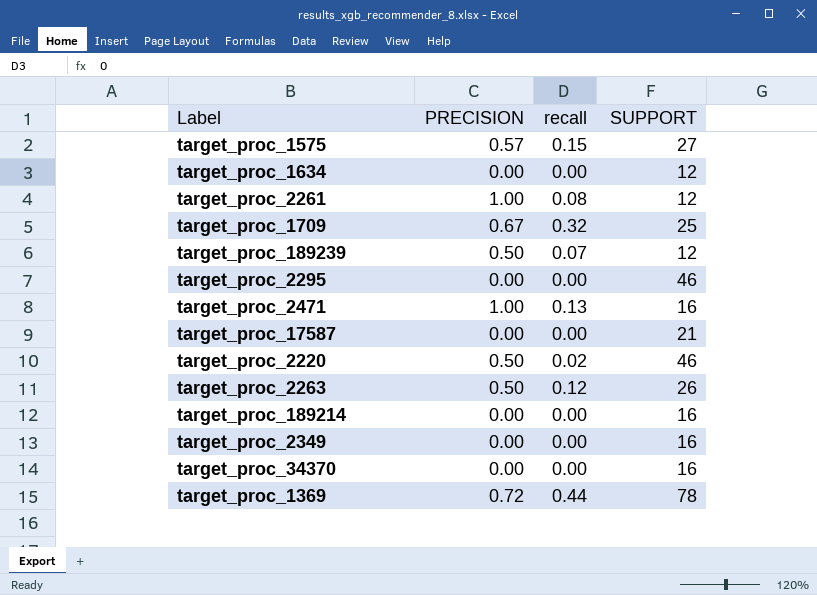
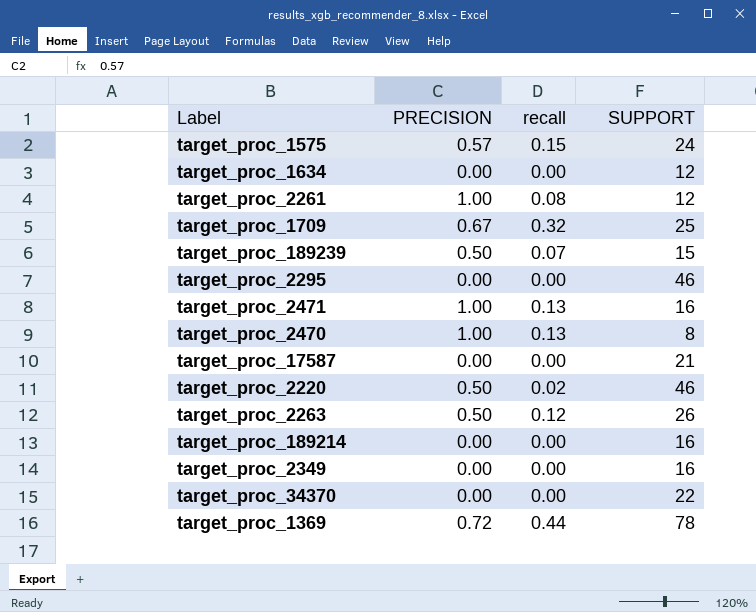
target_proc_1575 | SUPPORT: 27 -> 24
target_proc_189239 | SUPPORT: 12 -> 15
row target_proc_2470: none -> 1.00 | 0.13 | 8
target_proc_34370 | SUPPORT: 16 -> 22

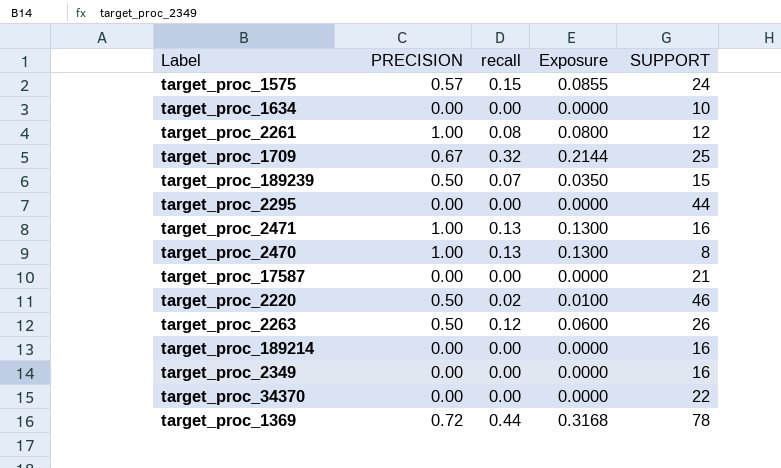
column Exposure | formula: none -> [PRECISION] * [recall]
target_proc_1634 | SUPPORT: 12 -> 10
target_proc_2295 | SUPPORT: 46 -> 44

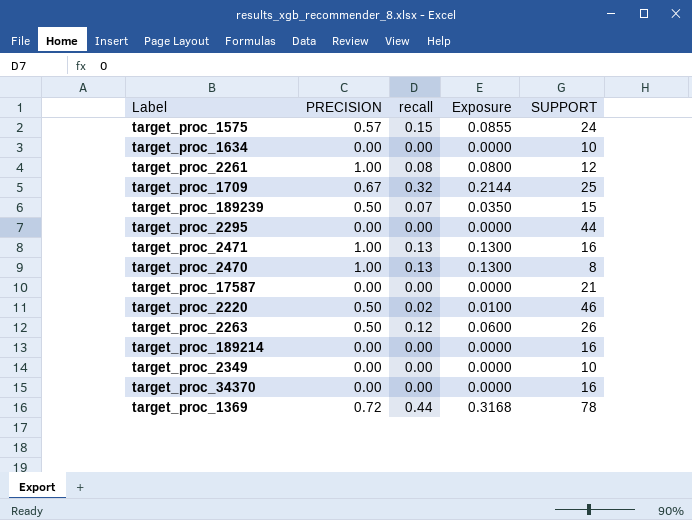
target_proc_2349 | SUPPORT: 16 -> 10
target_proc_34370 | SUPPORT: 22 -> 16

